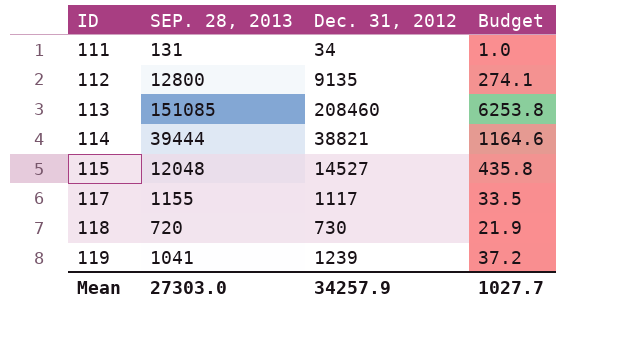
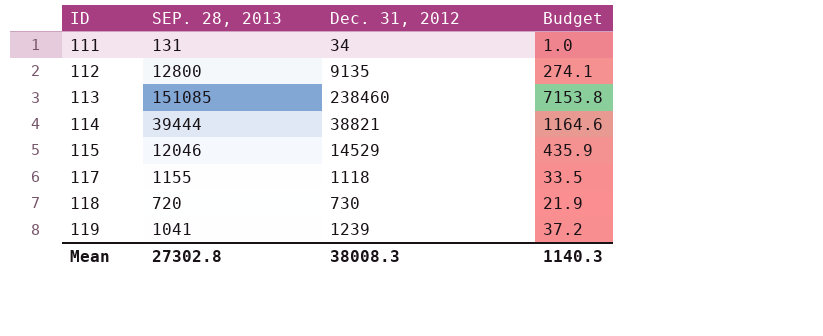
113 | Dec. 31, 2012: 208460 -> 238460
113 | Budget: 6253.8 -> 7153.8
115 | SEP. 28, 2013: 12048 -> 12046
115 | Dec. 31, 2012: 14527 -> 14529
115 | Budget: 435.8 -> 435.9
117 | Dec. 31, 2012: 1117 -> 1118
Mean | SEP. 28, 2013: 27303.0 -> 27302.8
Mean | Dec. 31, 2012: 34257.9 -> 38008.3
Mean | Budget: 1027.7 -> 1140.3

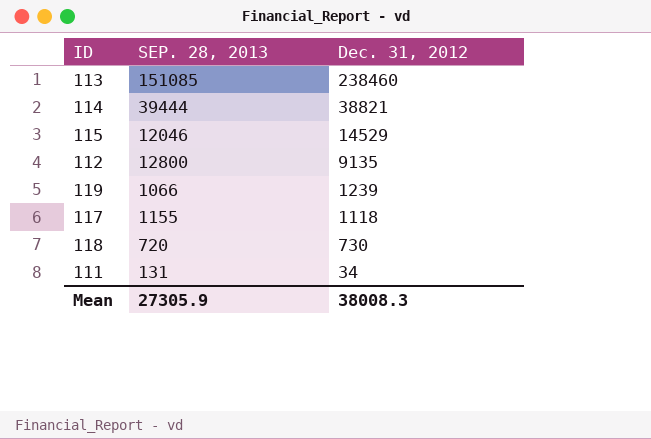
row order: ID ascending -> Dec. 31, 2012 descending
column Budget | formula: [Dec. 31, 2012] * 0.03 -> none
119 | SEP. 28, 2013: 1041 -> 1066
Mean | SEP. 28, 2013: 27302.8 -> 27305.9

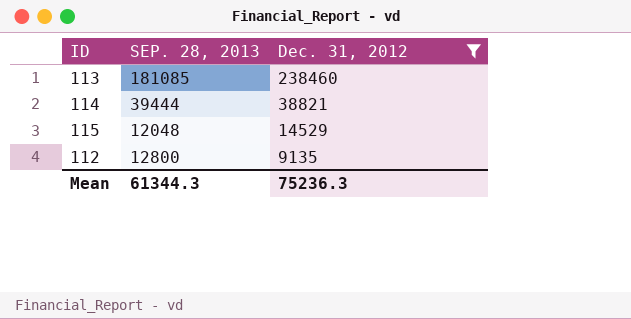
filter: none -> Dec. 31, 2012 >= 9135
113 | SEP. 28, 2013: 151085 -> 181085
115 | SEP. 28, 2013: 12046 -> 12048
Mean | SEP. 28, 2013: 27305.9 -> 61344.3
Mean | Dec. 31, 2012: 38008.3 -> 75236.3

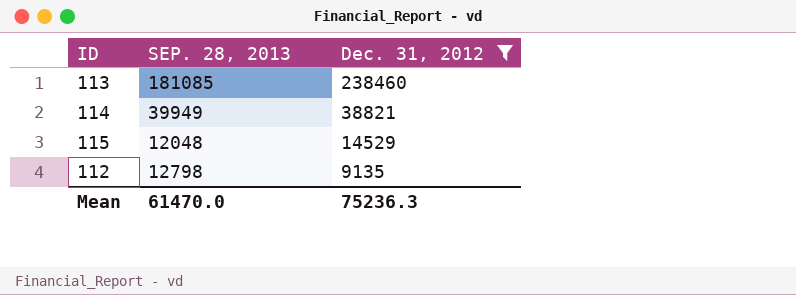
114 | SEP. 28, 2013: 39444 -> 39949
112 | SEP. 28, 2013: 12800 -> 12798
Mean | SEP. 28, 2013: 61344.3 -> 61470.0

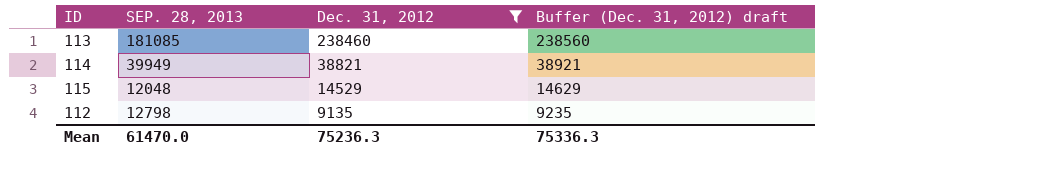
column Buffer (Dec. 31, 2012) draft | formula: none -> [Dec. 31, 2012] + 100

